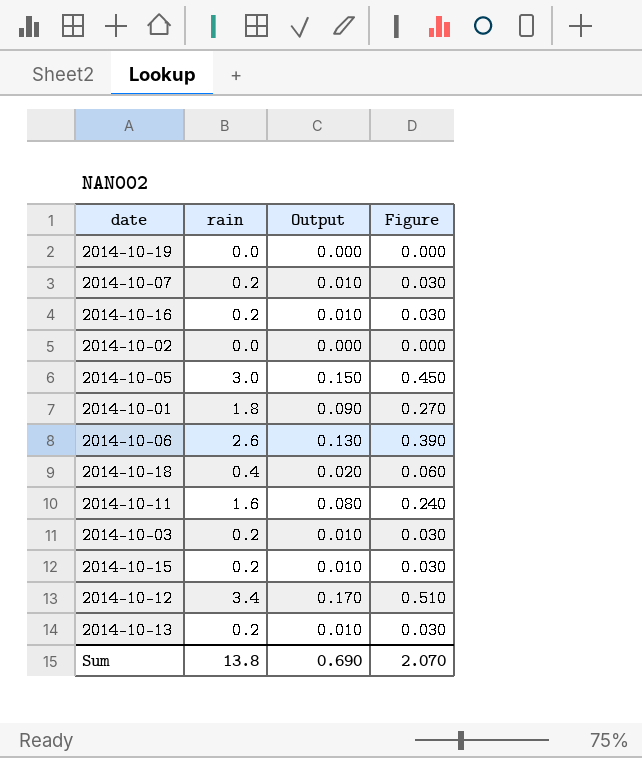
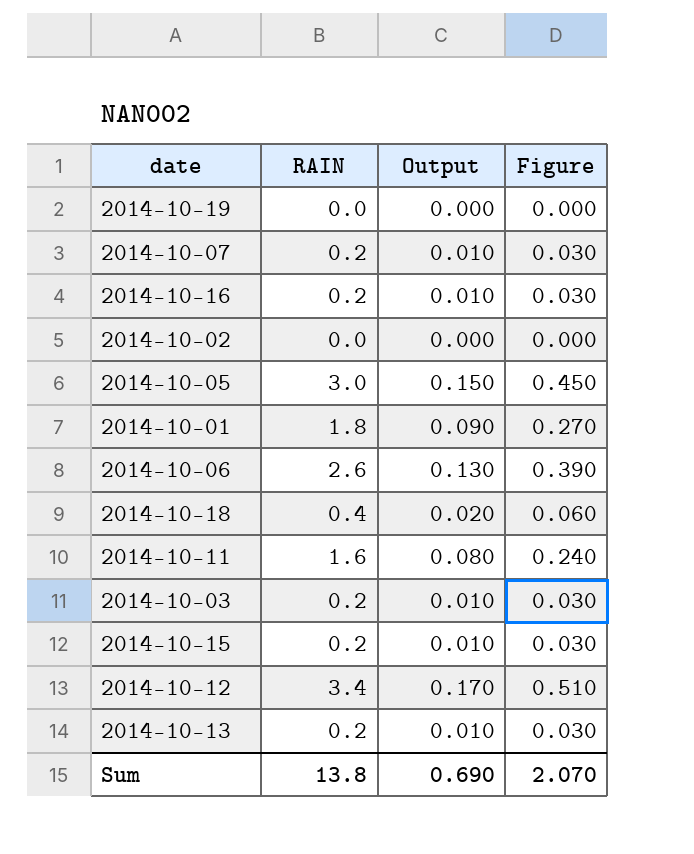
column name: rain -> RAIN

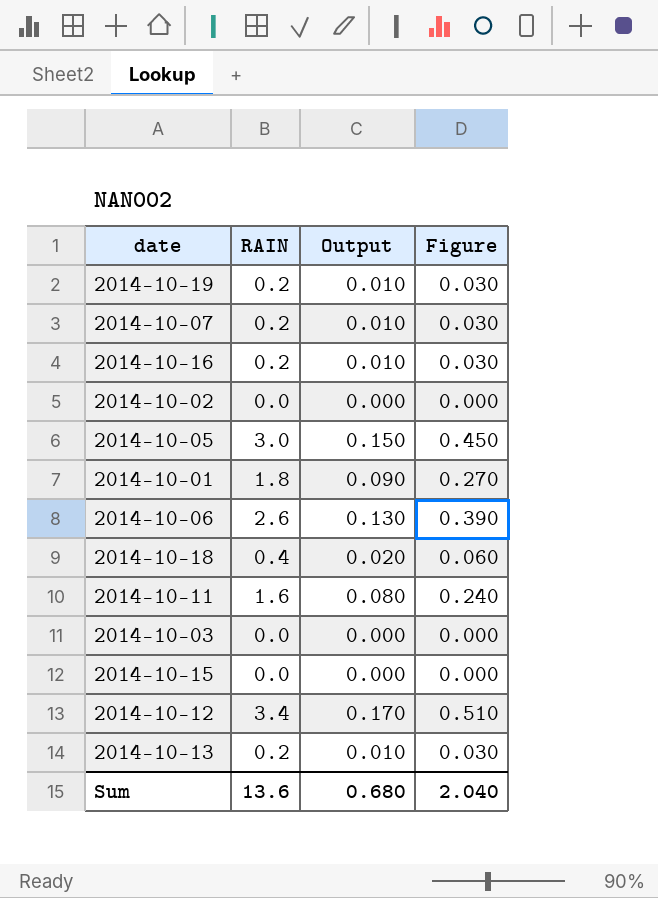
2014-10-19 | RAIN: 0.0 -> 0.2
2014-10-19 | Output: 0.000 -> 0.010
2014-10-19 | Figure: 0.000 -> 0.030
2014-10-03 | RAIN: 0.2 -> 0.0
2014-10-03 | Output: 0.010 -> 0.000
2014-10-03 | Figure: 0.030 -> 0.000
2014-10-15 | RAIN: 0.2 -> 0.0
2014-10-15 | Output: 0.010 -> 0.000
2014-10-15 | Figure: 0.030 -> 0.000
Sum | RAIN: 13.8 -> 13.6
Sum | Output: 0.690 -> 0.680
Sum | Figure: 2.070 -> 2.040

